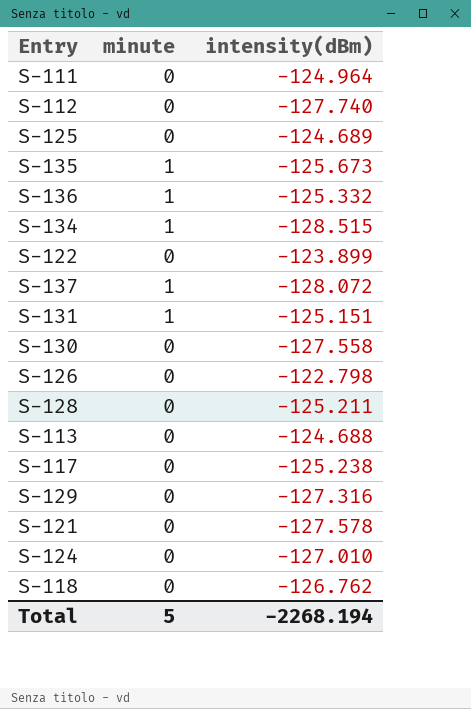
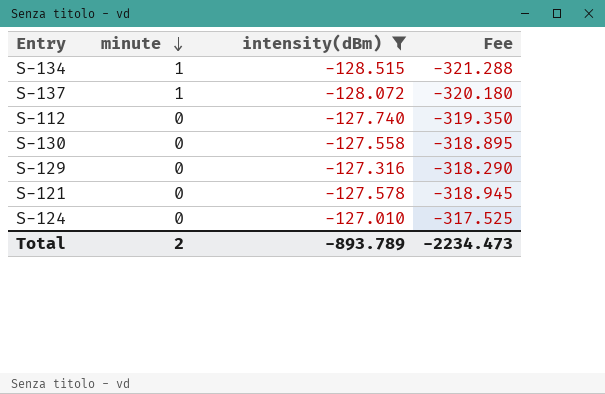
filter: none -> intensity(dBm) <= -127.010
row order: none -> minute descending
column Fee | formula: none -> [intensity(dBm)] * 2.5
Total | minute: 5 -> 2
Total | intensity(dBm): -2268.194 -> -893.789

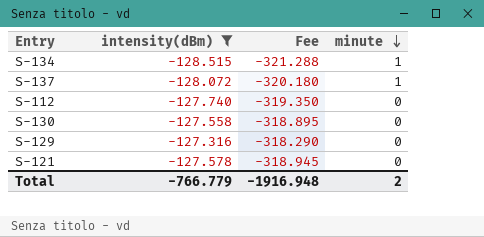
column minute | position: 2 -> 4
row S-124: 0 | -127.010 | -317.525 -> none
Total | intensity(dBm): -893.789 -> -766.779
Total | Fee: -2234.473 -> -1916.948

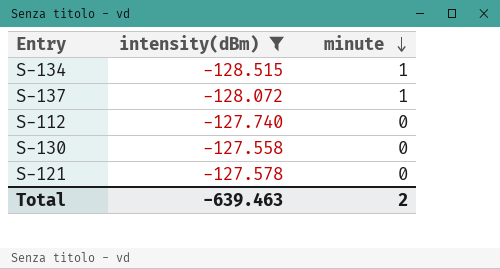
column Fee | formula: [intensity(dBm)] * 2.5 -> none
row S-129: -127.316 | -318.290 | 0 -> none
Total | intensity(dBm): -766.779 -> -639.463

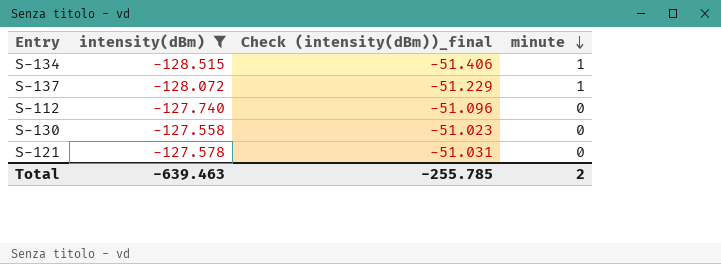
column Check (intensity(dBm))_final | formula: none -> [intensity(dBm)] * 0.4

